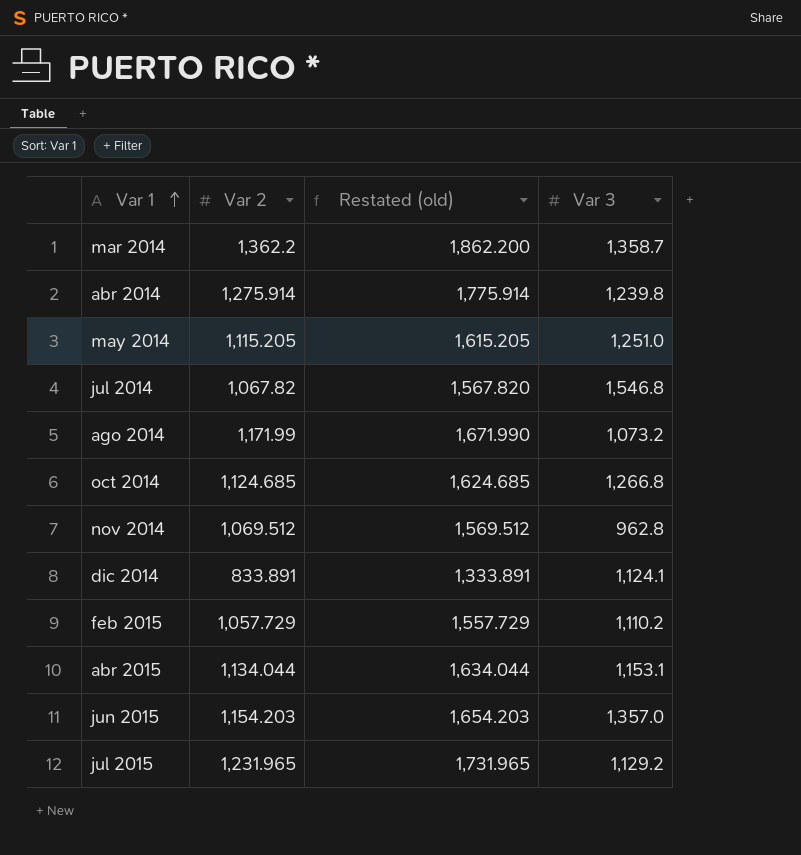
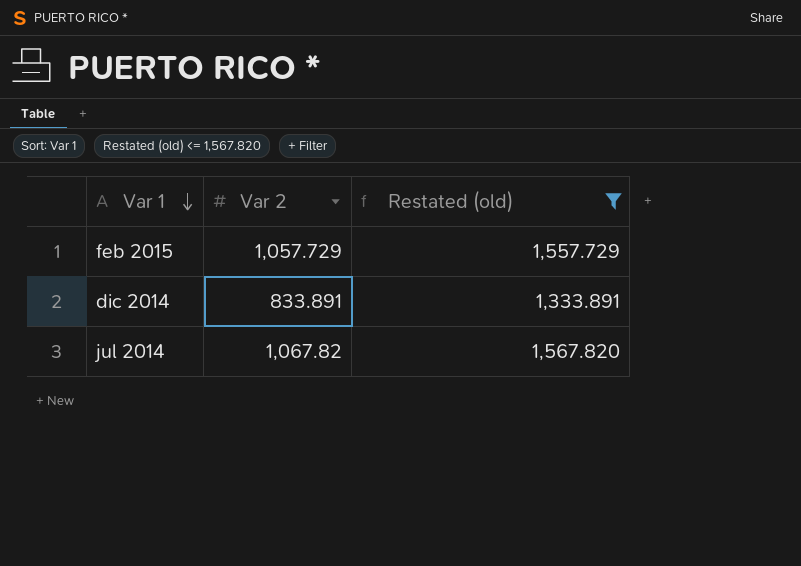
filter: none -> Restated (old) <= 1,567.820
row order: Var 1 ascending -> Var 1 descending
column Var 3 | position: 4 -> none

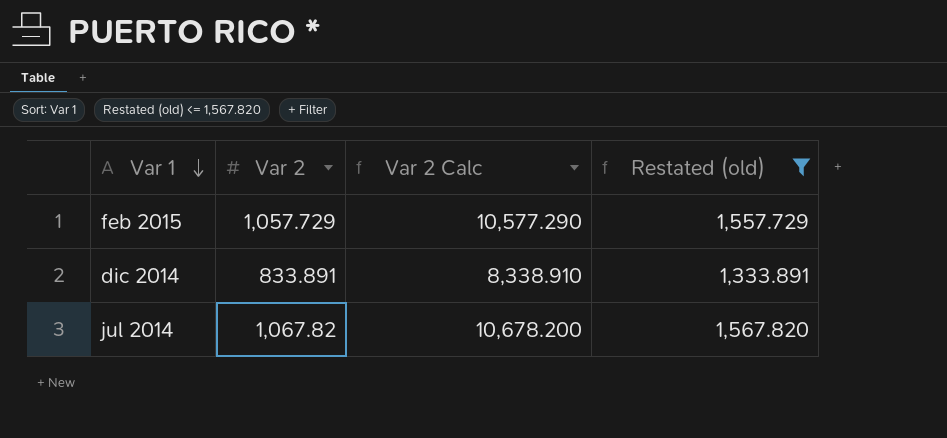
column Var 2 Calc | formula: none -> [Var 2] * 10

